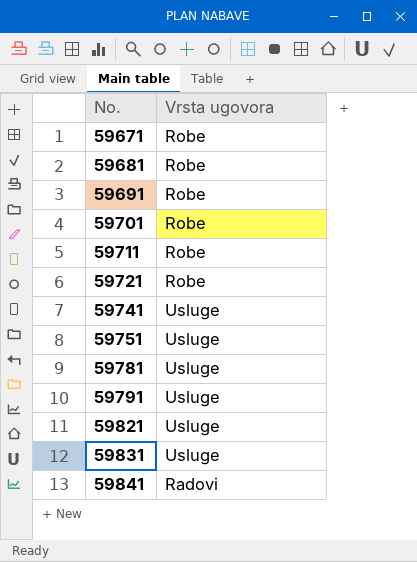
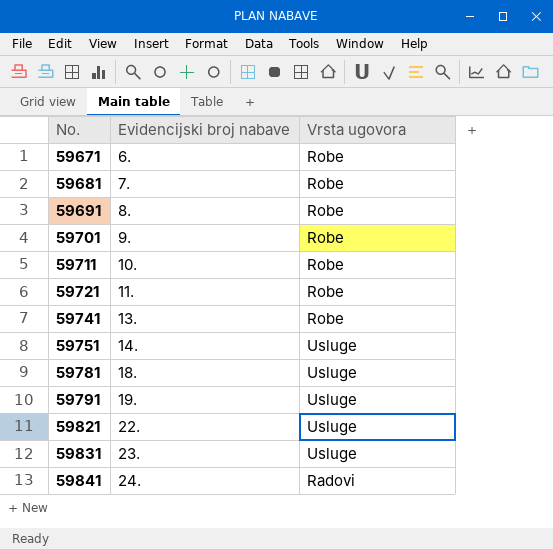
column Evidencijski broj nabave | position: none -> 2
59741 | Vrsta ugovora: Usluge -> Robe

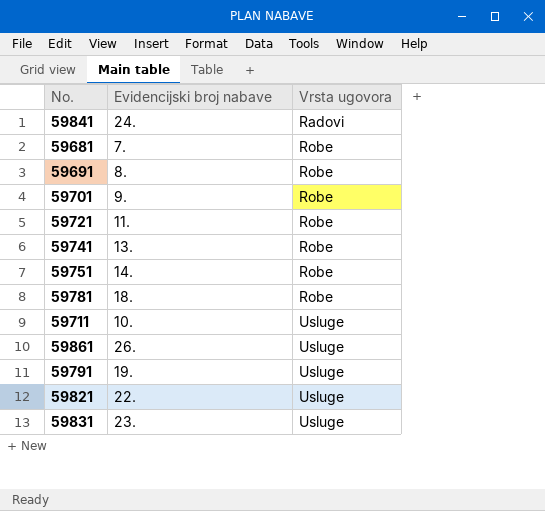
row order: No. ascending -> Vrsta ugovora ascending
row 59671: 6. | Robe -> none
59751 | Vrsta ugovora: Usluge -> Robe
59781 | Vrsta ugovora: Usluge -> Robe
59711 | Vrsta ugovora: Robe -> Usluge
row 59861: none -> 26. | Usluge

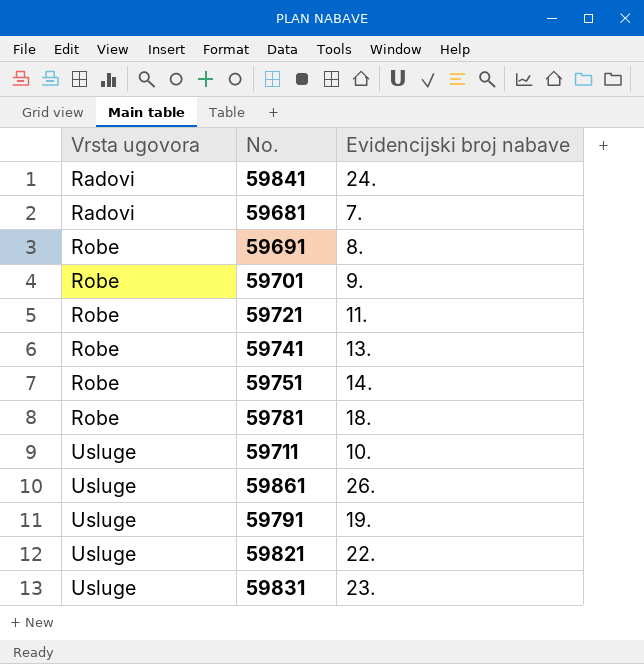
column Vrsta ugovora | position: 3 -> 1
59681 | Vrsta ugovora: Robe -> Radovi

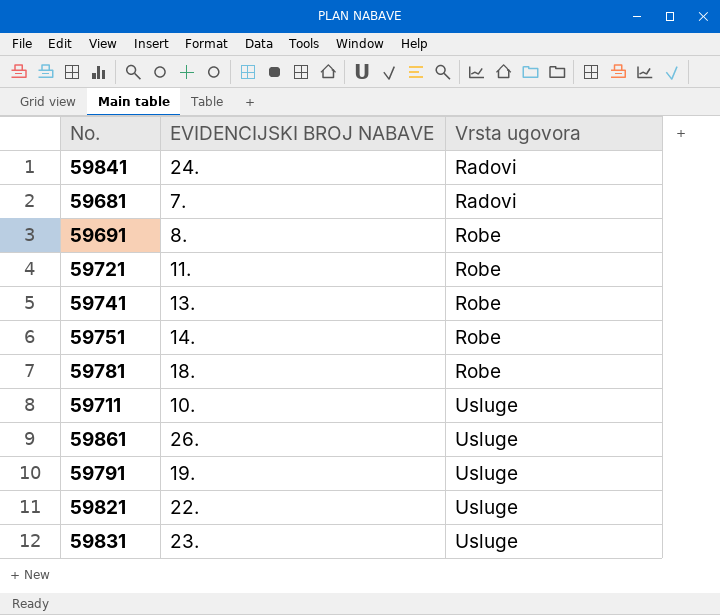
column name: Evidencijski broj nabave -> EVIDENCIJSKI BROJ NABAVE
column Vrsta ugovora | position: 1 -> 3
row 59701: Robe | 9. -> none

